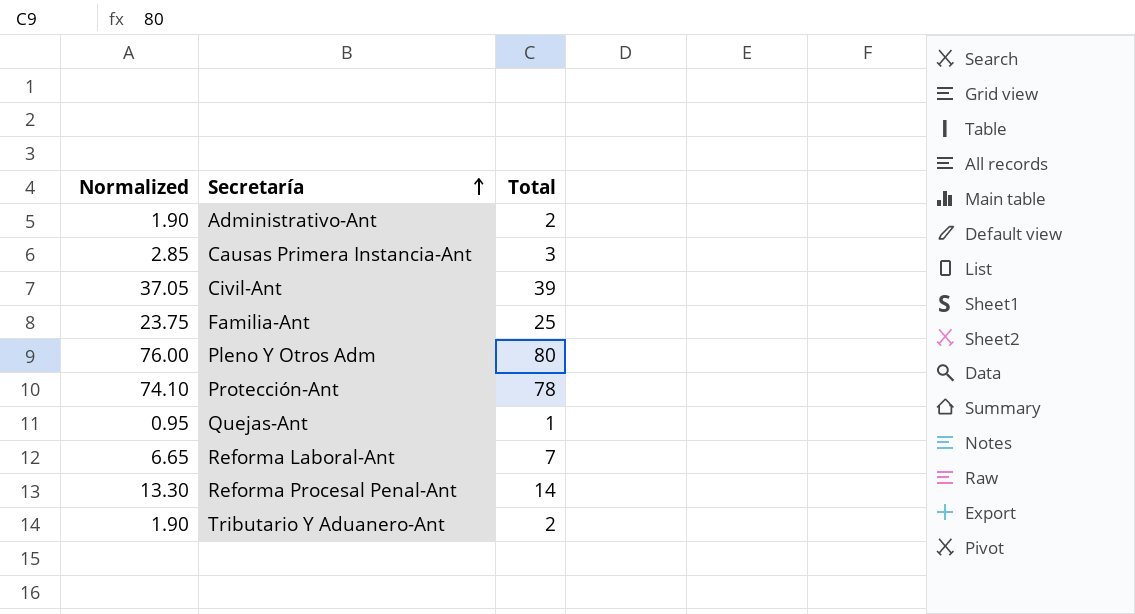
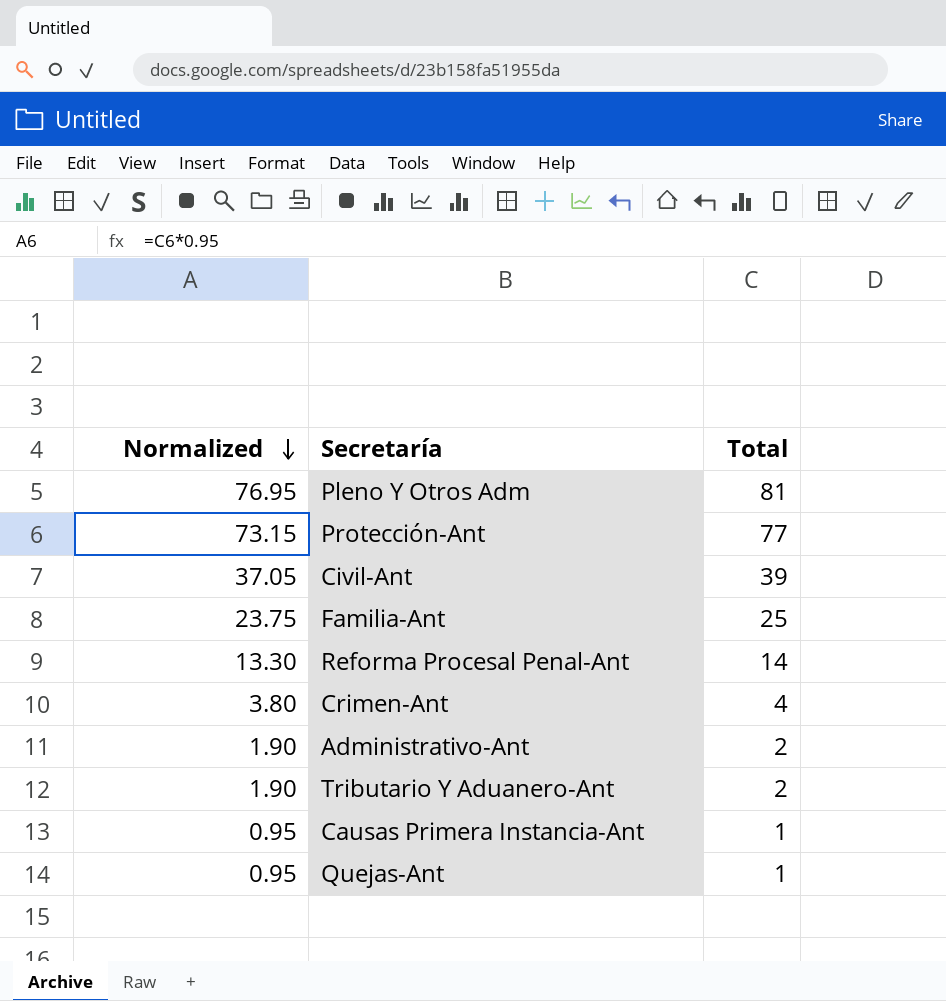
row order: Secretaría ascending -> Normalized descending
row Reforma Laboral-Ant: 6.65 | 7 -> none
Pleno Y Otros Adm | Normalized: 76.00 -> 76.95
Pleno Y Otros Adm | Total: 80 -> 81
Protección-Ant | Normalized: 74.10 -> 73.15
Protección-Ant | Total: 78 -> 77
row Crimen-Ant: none -> 3.80 | 4
Causas Primera Instancia-Ant | Normalized: 2.85 -> 0.95
Causas Primera Instancia-Ant | Total: 3 -> 1

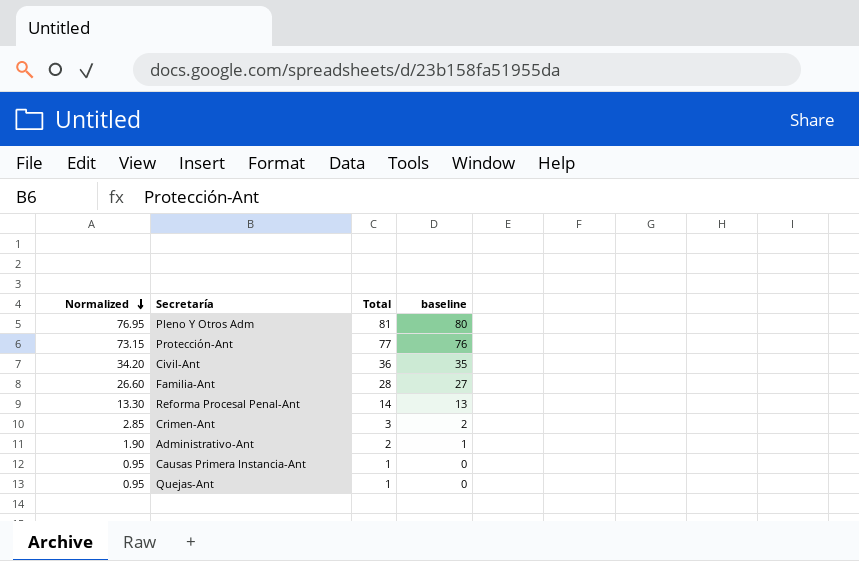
column baseline | formula: none -> [Total] - 1
row Tributario Y Aduanero-Ant: 1.90 | 2 -> none
Civil-Ant | Normalized: 37.05 -> 34.20
Civil-Ant | Total: 39 -> 36
Familia-Ant | Normalized: 23.75 -> 26.60
Familia-Ant | Total: 25 -> 28
Crimen-Ant | Normalized: 3.80 -> 2.85
Crimen-Ant | Total: 4 -> 3

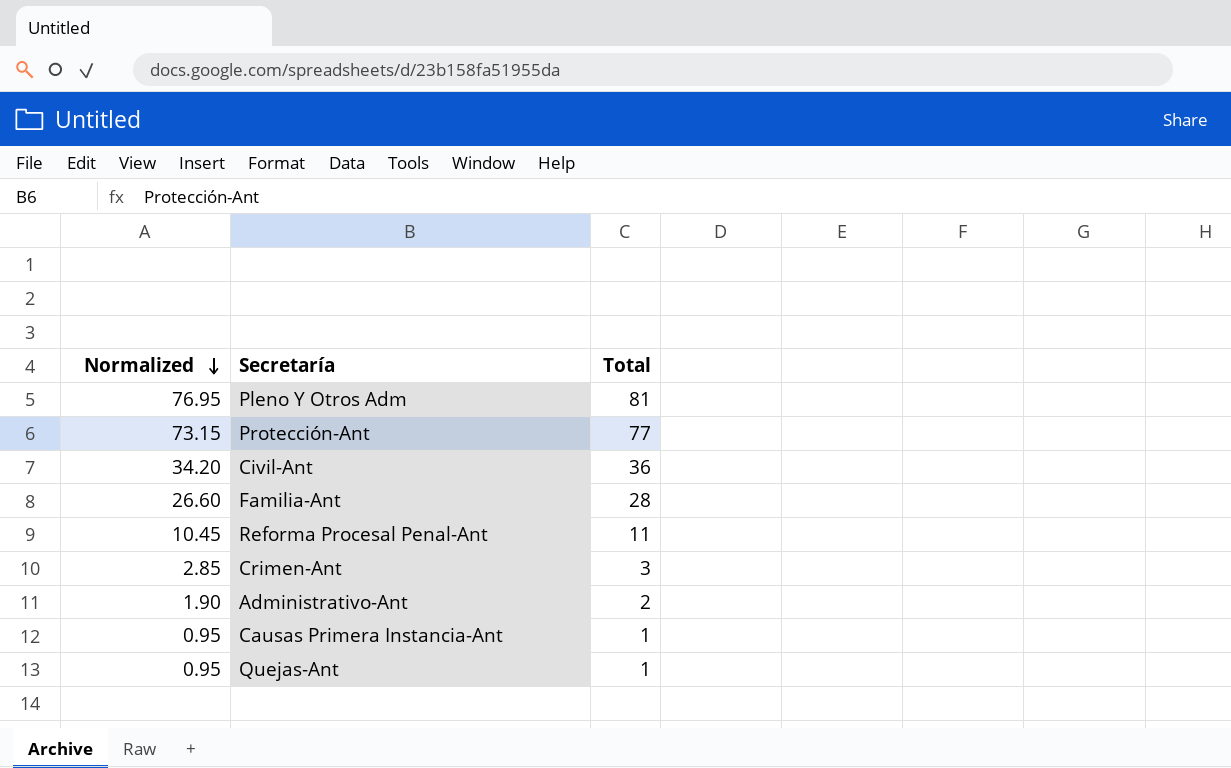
column baseline | formula: [Total] - 1 -> none
Reforma Procesal Penal-Ant | Normalized: 13.30 -> 10.45
Reforma Procesal Penal-Ant | Total: 14 -> 11

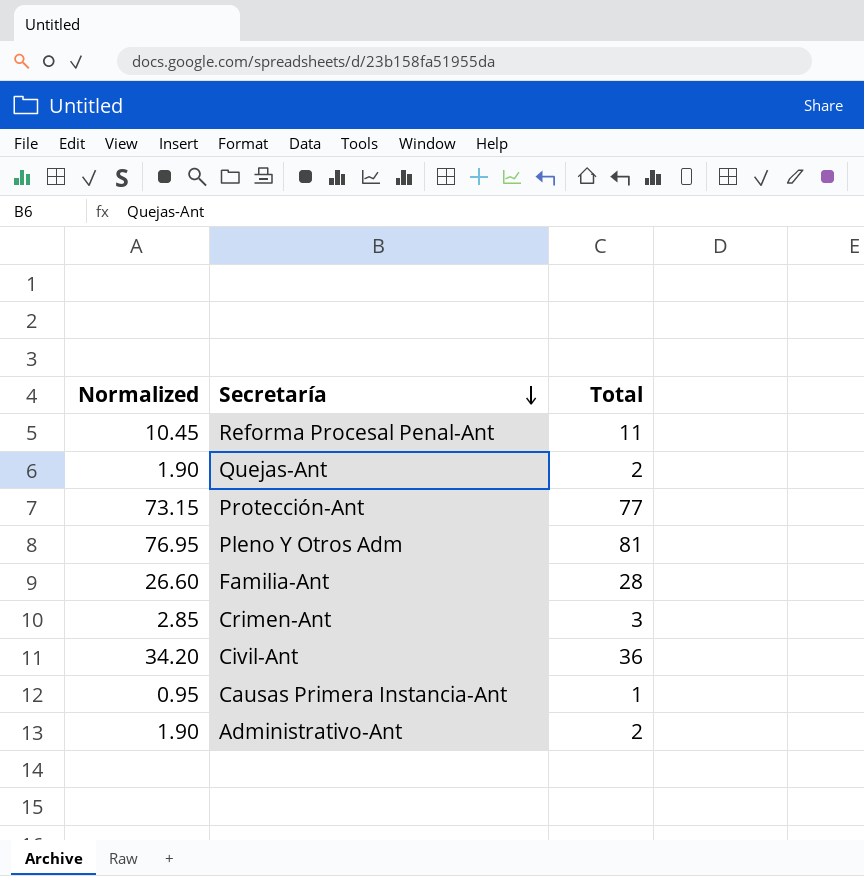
row order: Normalized descending -> Secretaría descending
Quejas-Ant | Normalized: 0.95 -> 1.90
Quejas-Ant | Total: 1 -> 2

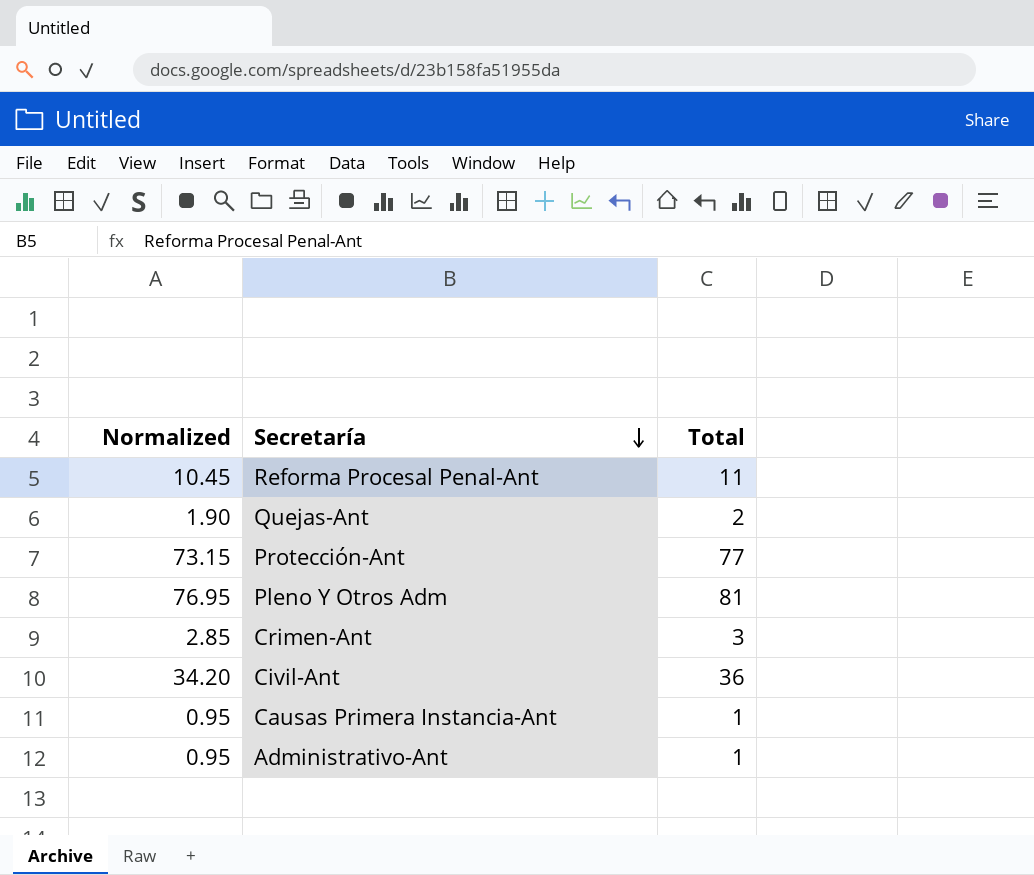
row Familia-Ant: 26.60 | 28 -> none
Administrativo-Ant | Normalized: 1.90 -> 0.95
Administrativo-Ant | Total: 2 -> 1

